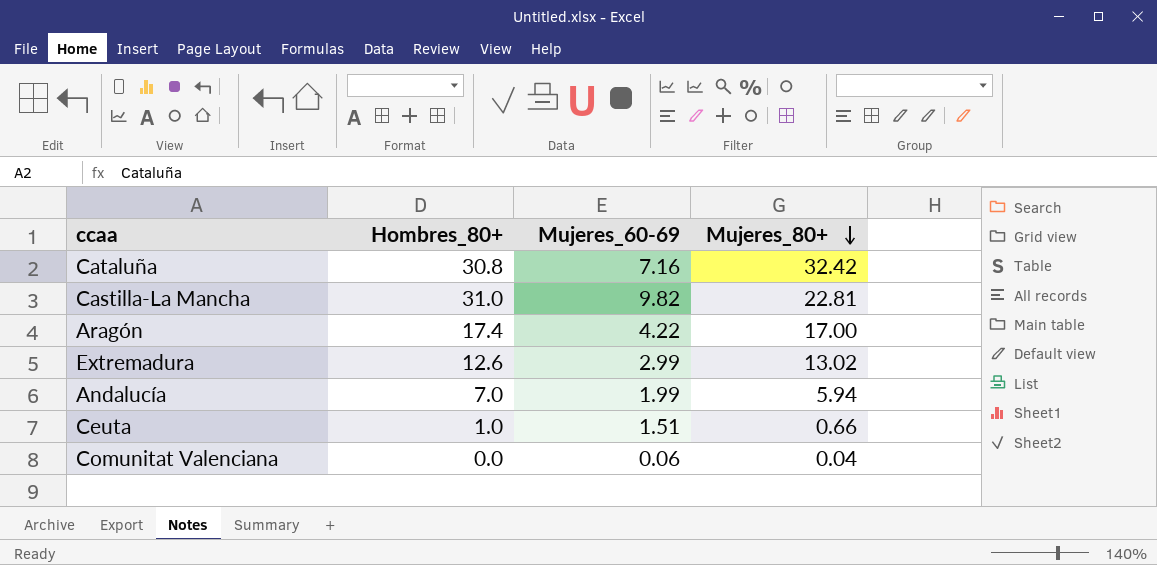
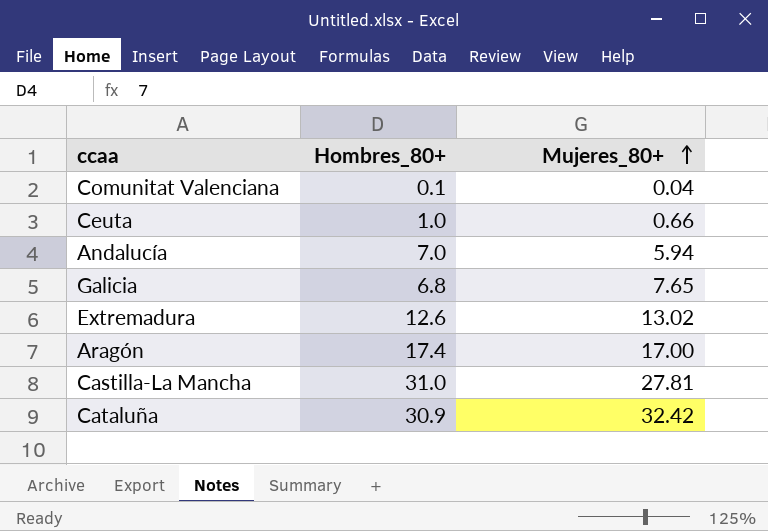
row order: Mujeres_80+ descending -> Mujeres_80+ ascending
column Mujeres_60-69 | position: 3 -> none
Comunitat Valenciana | Hombres_80+: 0.0 -> 0.1
row Galicia: none -> 6.8 | 7.65
Castilla-La Mancha | Mujeres_80+: 22.81 -> 27.81
Cataluña | Hombres_80+: 30.8 -> 30.9

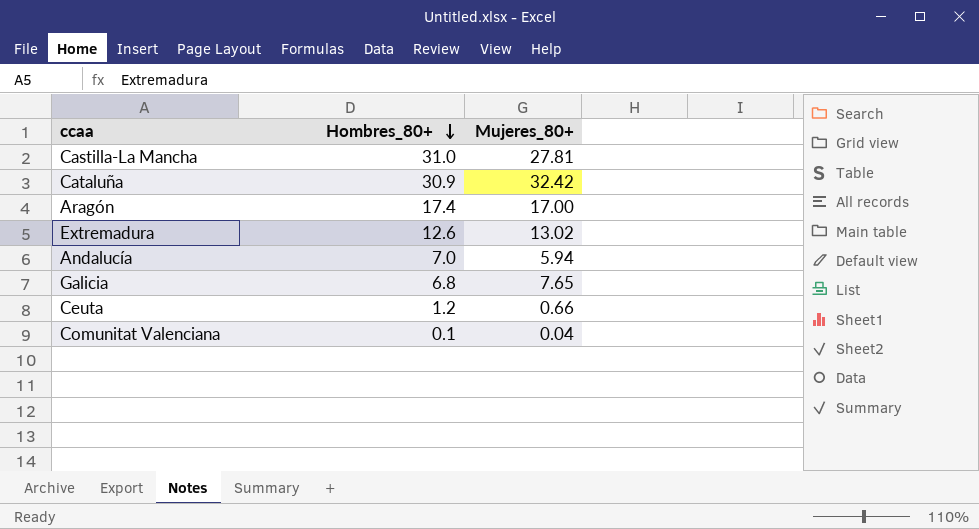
row order: Mujeres_80+ ascending -> Hombres_80+ descending
Ceuta | Hombres_80+: 1.0 -> 1.2

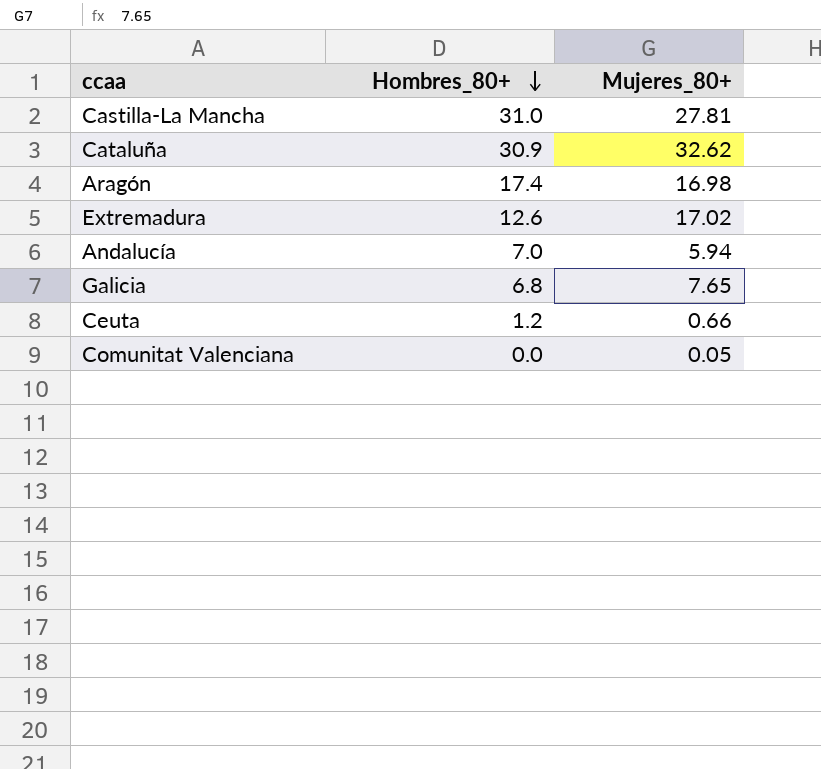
Cataluña | Mujeres_80+: 32.42 -> 32.62
Aragón | Mujeres_80+: 17.00 -> 16.98
Extremadura | Mujeres_80+: 13.02 -> 17.02
Comunitat Valenciana | Hombres_80+: 0.1 -> 0.0
Comunitat Valenciana | Mujeres_80+: 0.04 -> 0.05

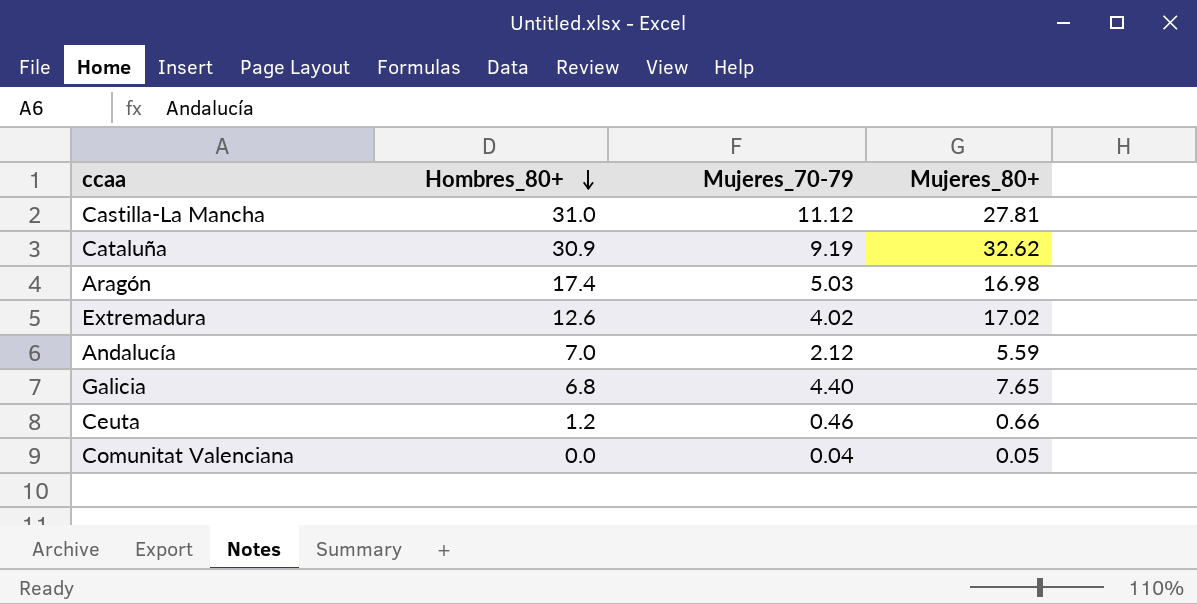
column Mujeres_70-79 | position: none -> 3
Andalucía | Mujeres_80+: 5.94 -> 5.59

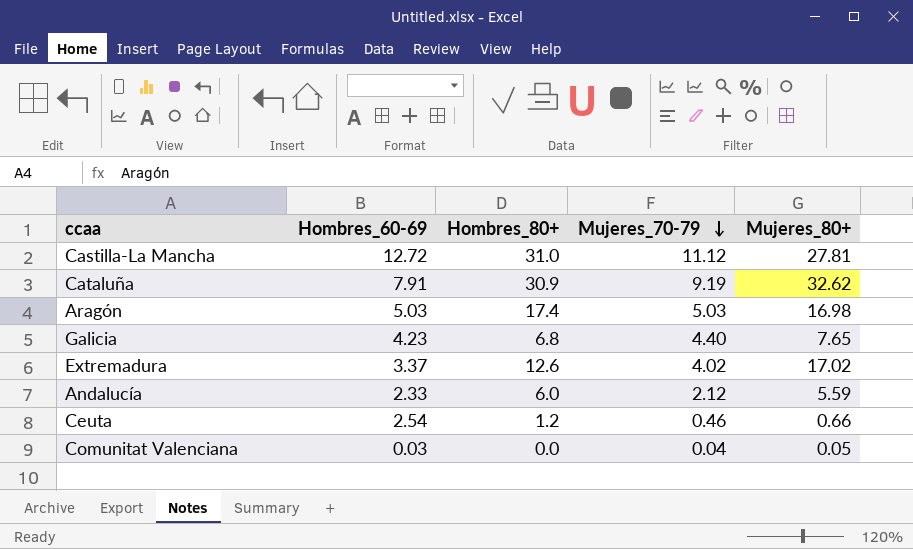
row order: Hombres_80+ descending -> Mujeres_70-79 descending
column Hombres_60-69 | position: none -> 2
Andalucía | Hombres_80+: 7.0 -> 6.0

